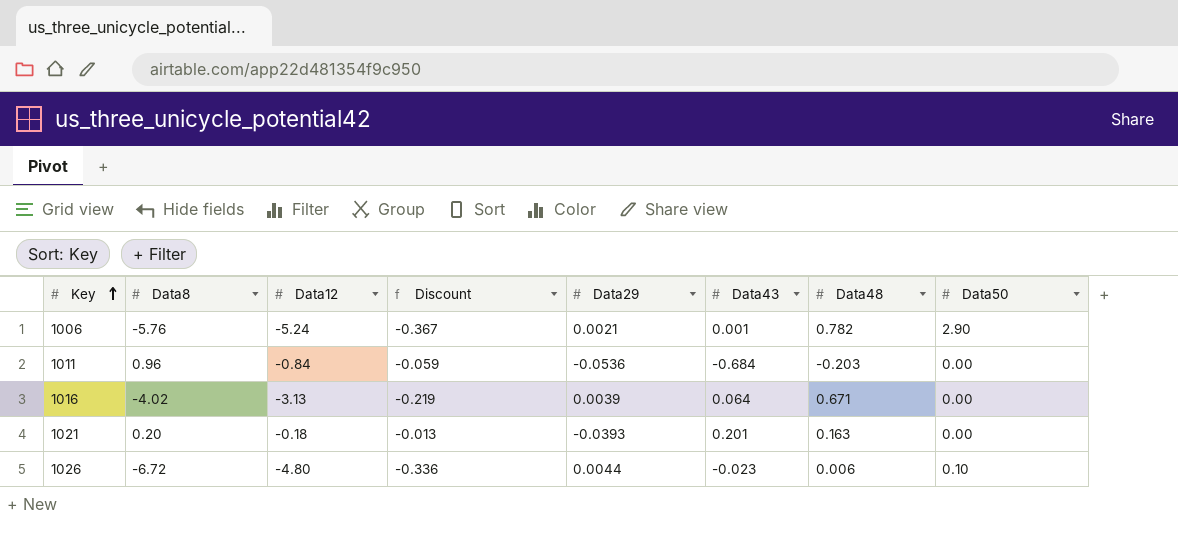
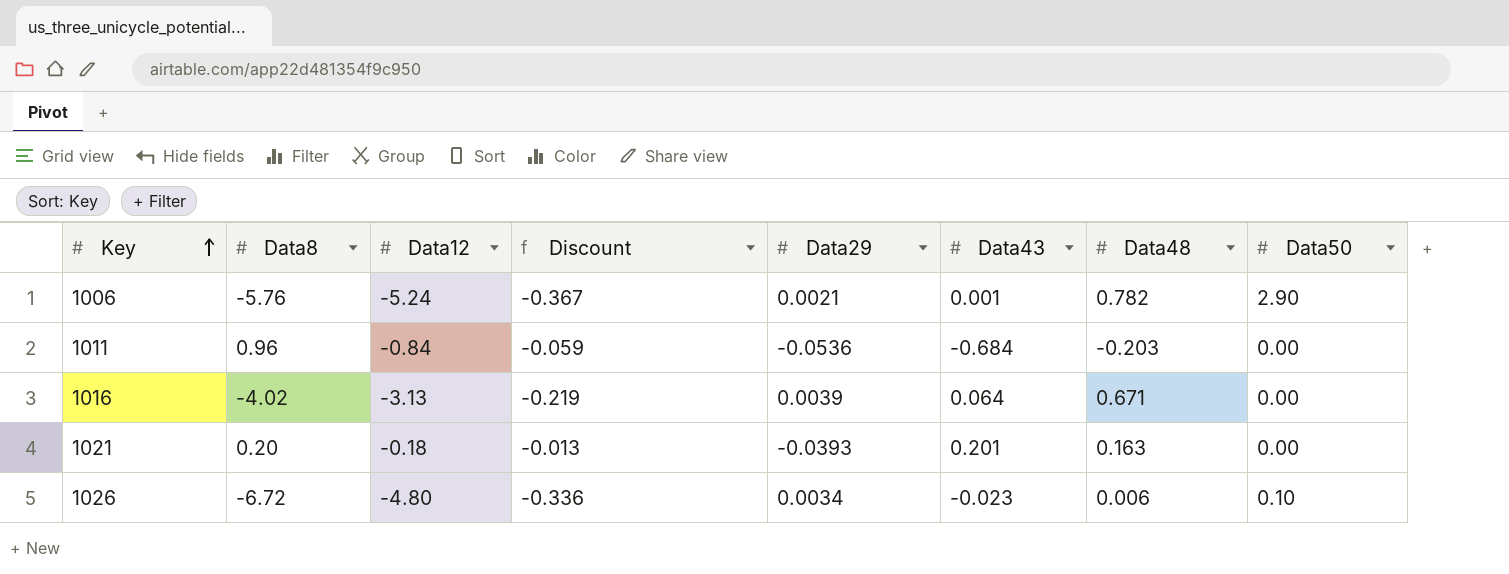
1026 | Data29: 0.0044 -> 0.0034

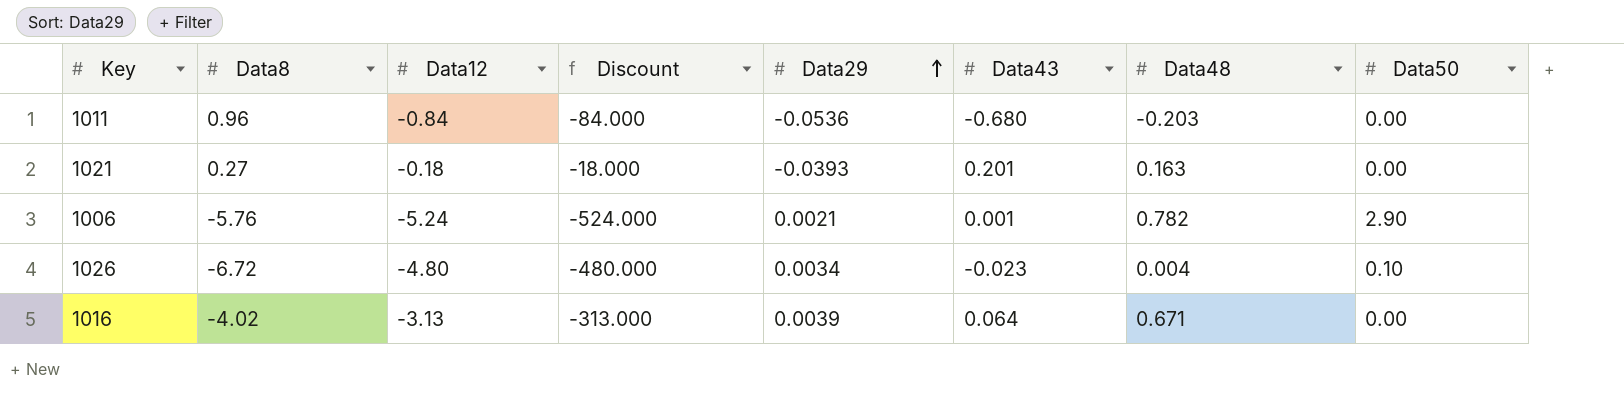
row order: Key ascending -> Data29 ascending
column Discount | formula: [Data12] * 0.07 -> [Data12] * 100
1011 | Data43: -0.684 -> -0.680
1021 | Data8: 0.20 -> 0.27
1026 | Data48: 0.006 -> 0.004

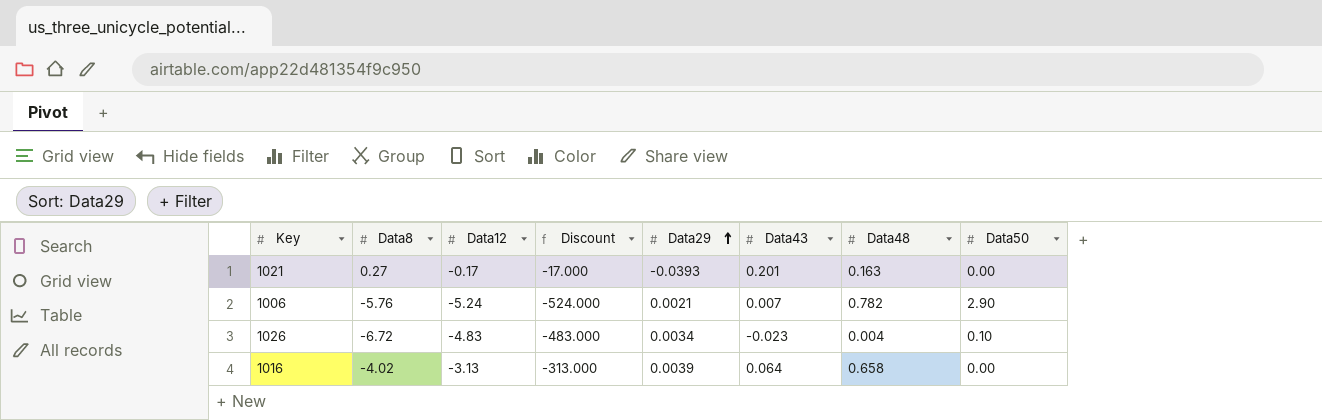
row 1011: 0.96 | -0.84 | -84.000 | -0.0536 | -0.680 | -0.203 | 0.00 -> none
1021 | Data12: -0.18 -> -0.17
1021 | Discount: -18.000 -> -17.000
1006 | Data43: 0.001 -> 0.007
1026 | Data12: -4.80 -> -4.83
1026 | Discount: -480.000 -> -483.000
1016 | Data48: 0.671 -> 0.658

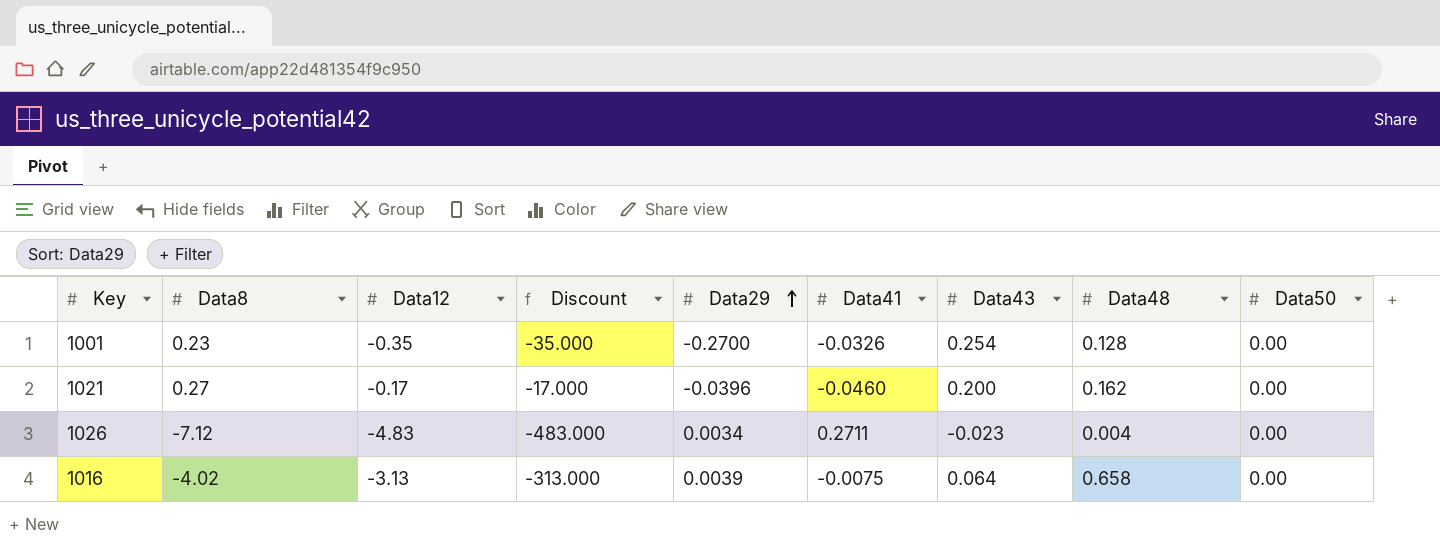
column Data41 | position: none -> 6
row 1006: -5.76 | -5.24 | -524.000 | 0.0021 | 0.007 | 0.782 | 2.90 -> none
row 1001: none -> 0.23 | -0.35 | -35.000 | -0.2700 | -0.0326 | 0.254 | 0.128 | 0.00
1021 | Data29: -0.0393 -> -0.0396
1021 | Data43: 0.201 -> 0.200
1021 | Data48: 0.163 -> 0.162
1026 | Data8: -6.72 -> -7.12
1026 | Data50: 0.10 -> 0.00

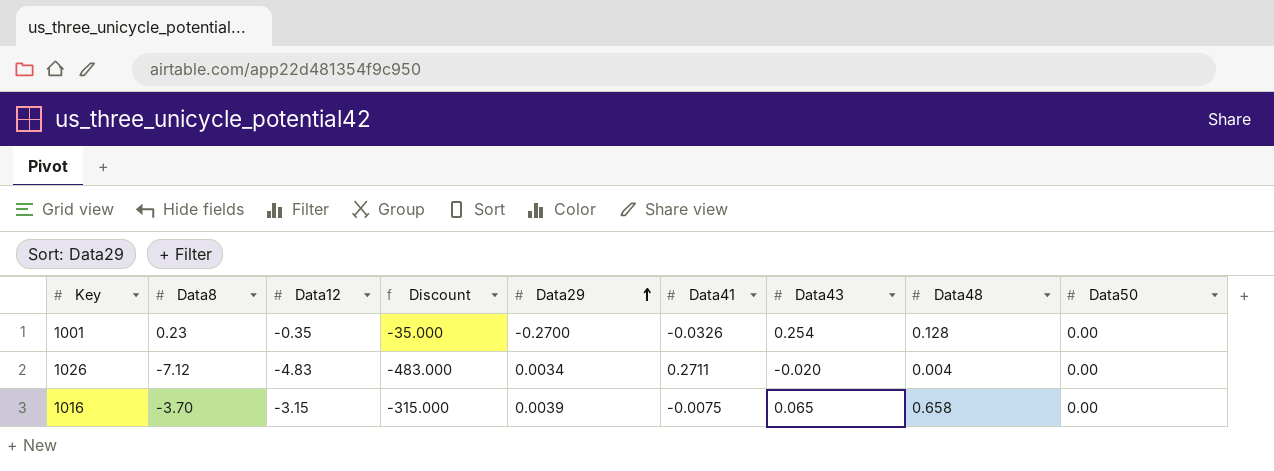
row 1021: 0.27 | -0.17 | -17.000 | -0.0396 | -0.0460 | 0.200 | 0.162 | 0.00 -> none
1026 | Data43: -0.023 -> -0.020
1016 | Data8: -4.02 -> -3.70
1016 | Data12: -3.13 -> -3.15
1016 | Discount: -313.000 -> -315.000
1016 | Data43: 0.064 -> 0.065

